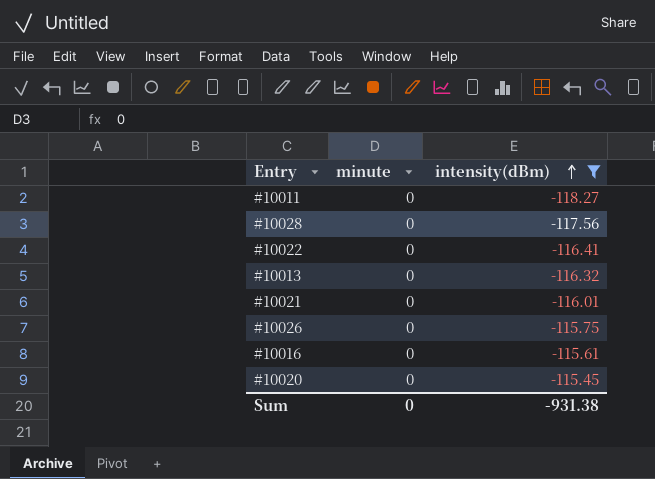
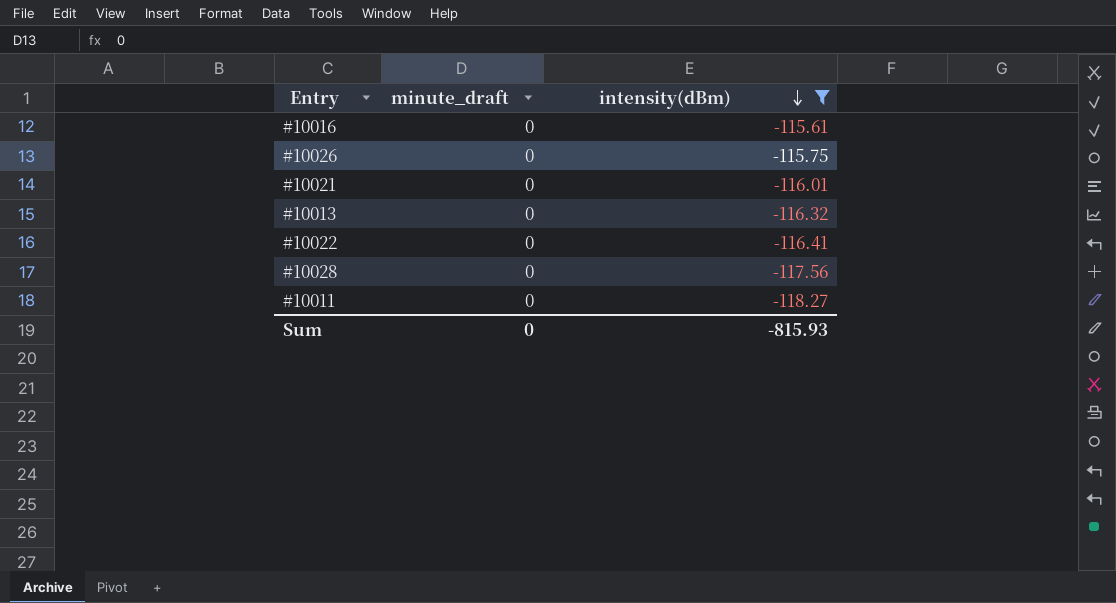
row order: intensity(dBm) ascending -> intensity(dBm) descending
column name: minute -> minute_draft
row #10020: 0 | -115.45 -> none
Sum | intensity(dBm): -931.38 -> -815.93

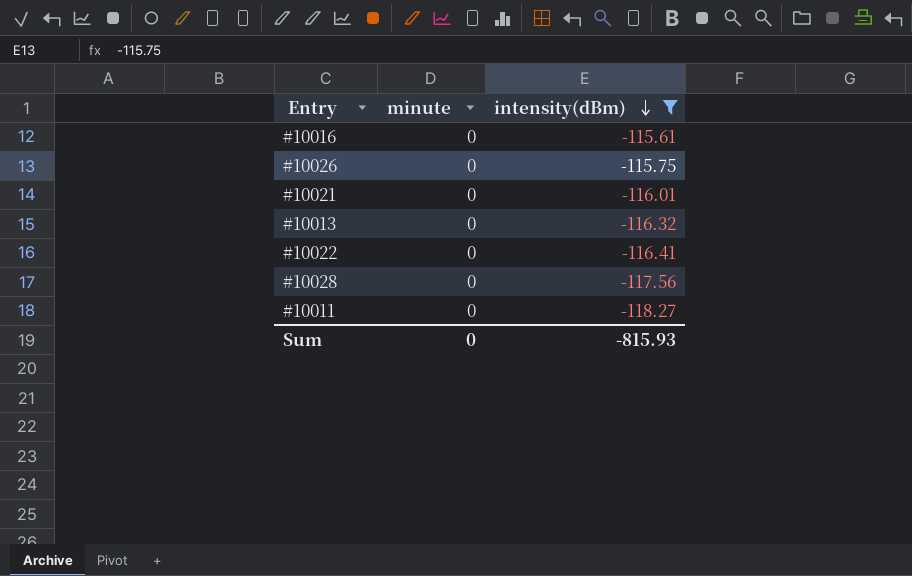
column name: minute_draft -> minute

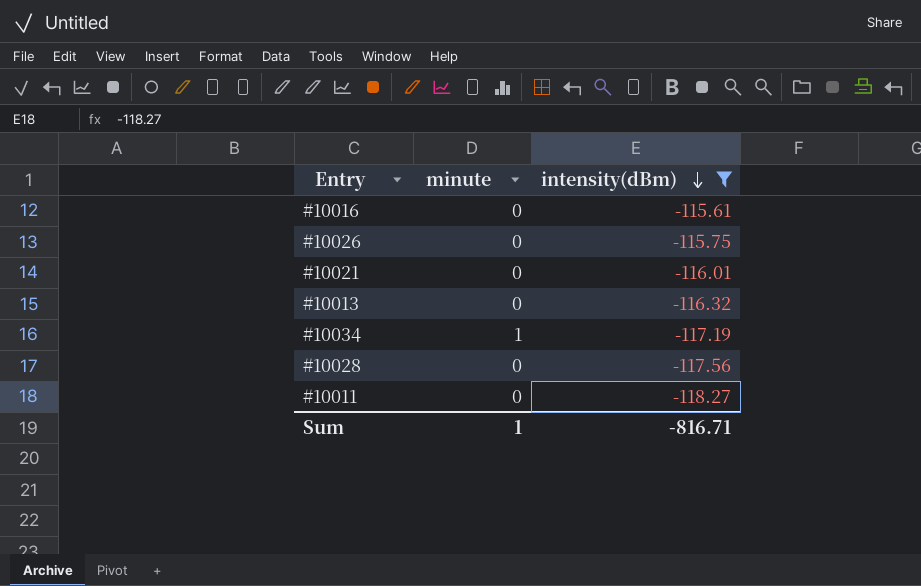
row #10022: 0 | -116.41 -> none
row #10034: none -> 1 | -117.19
Sum | minute: 0 -> 1
Sum | intensity(dBm): -815.93 -> -816.71

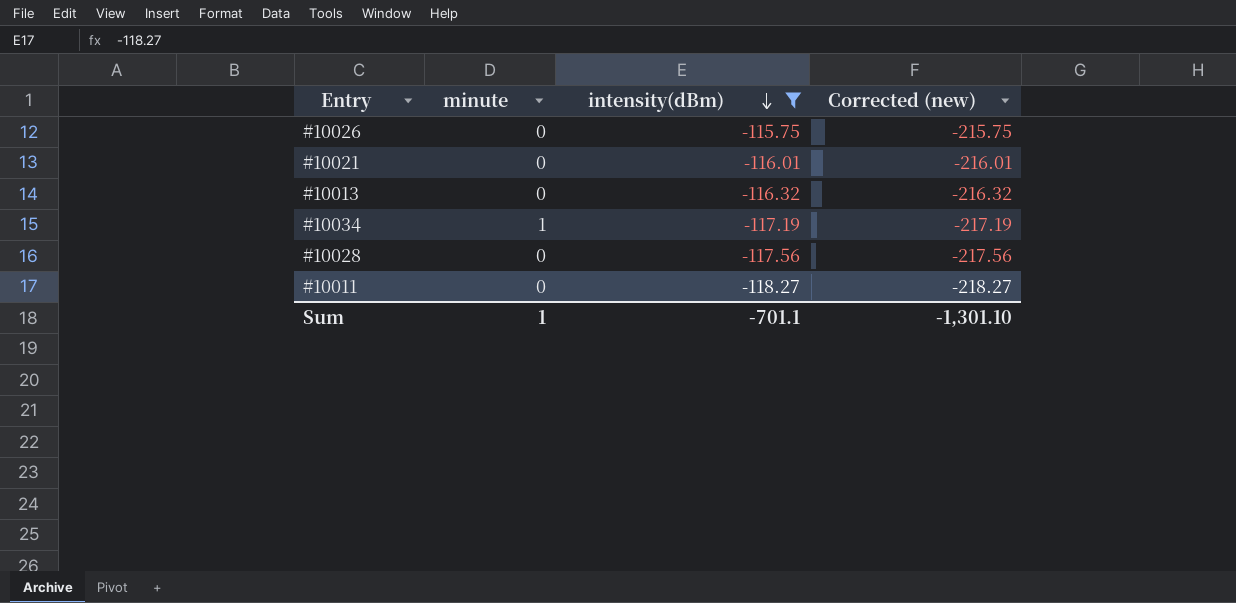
column Corrected (new) | formula: none -> [intensity(dBm)] - 100
row #10016: 0 | -115.61 -> none
Sum | intensity(dBm): -816.71 -> -701.1

